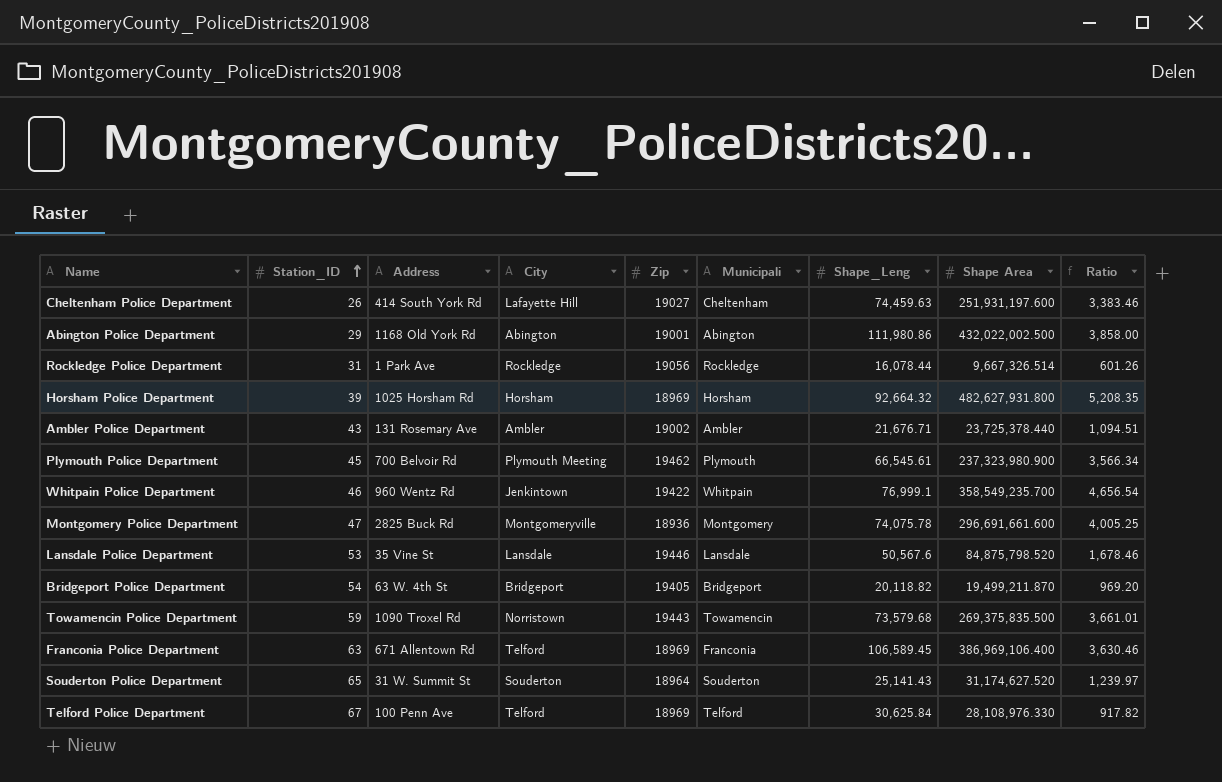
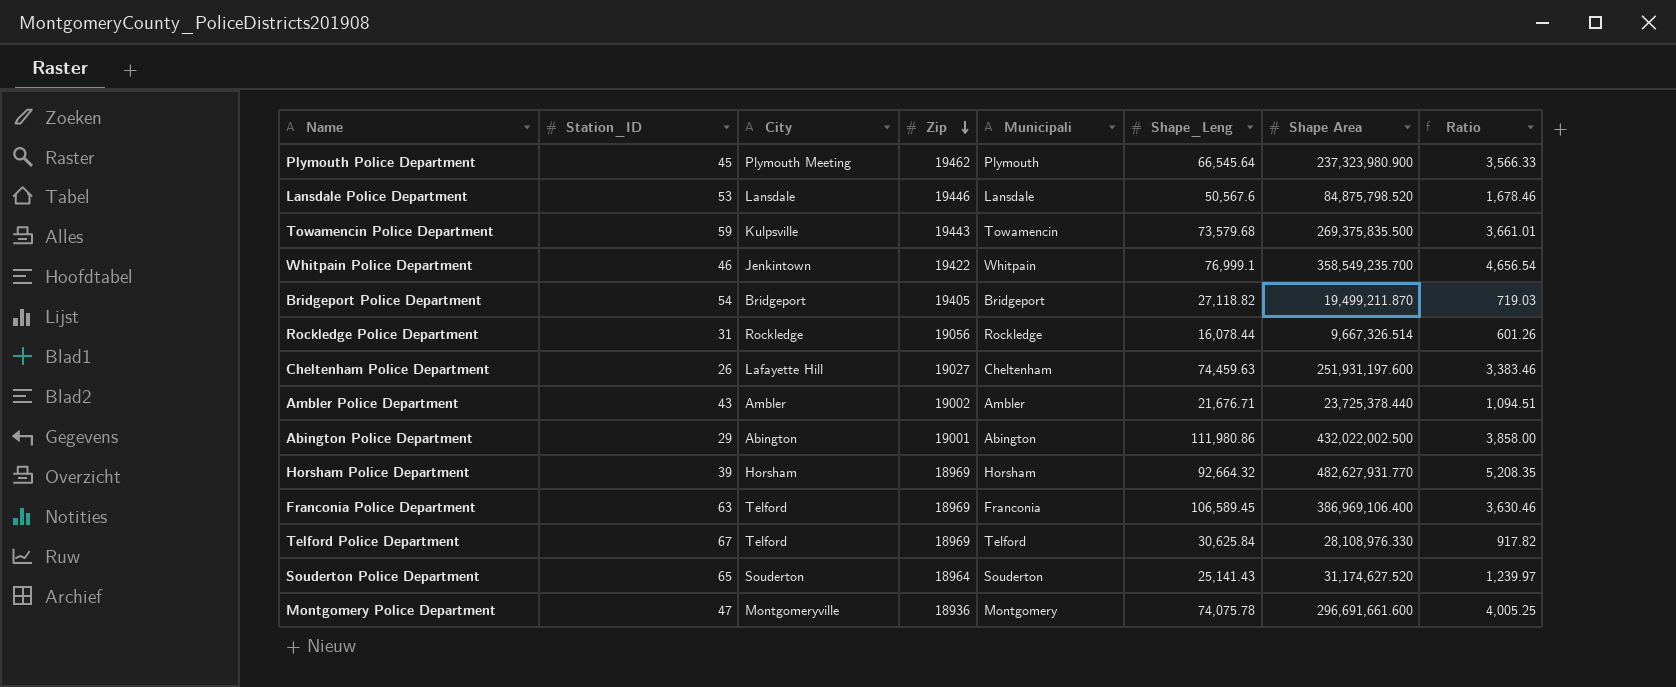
row order: Station_ID ascending -> Zip descending
column Address | position: 3 -> none
Plymouth Police Department | Shape_Leng: 66,545.61 -> 66,545.64
Plymouth Police Department | Ratio: 3,566.34 -> 3,566.33
Towamencin Police Department | City: Norristown -> Kulpsville
Bridgeport Police Department | Shape_Leng: 20,118.82 -> 27,118.82
Bridgeport Police Department | Ratio: 969.20 -> 719.03
Horsham Police Department | Shape Area: 482,627,931.800 -> 482,627,931.770

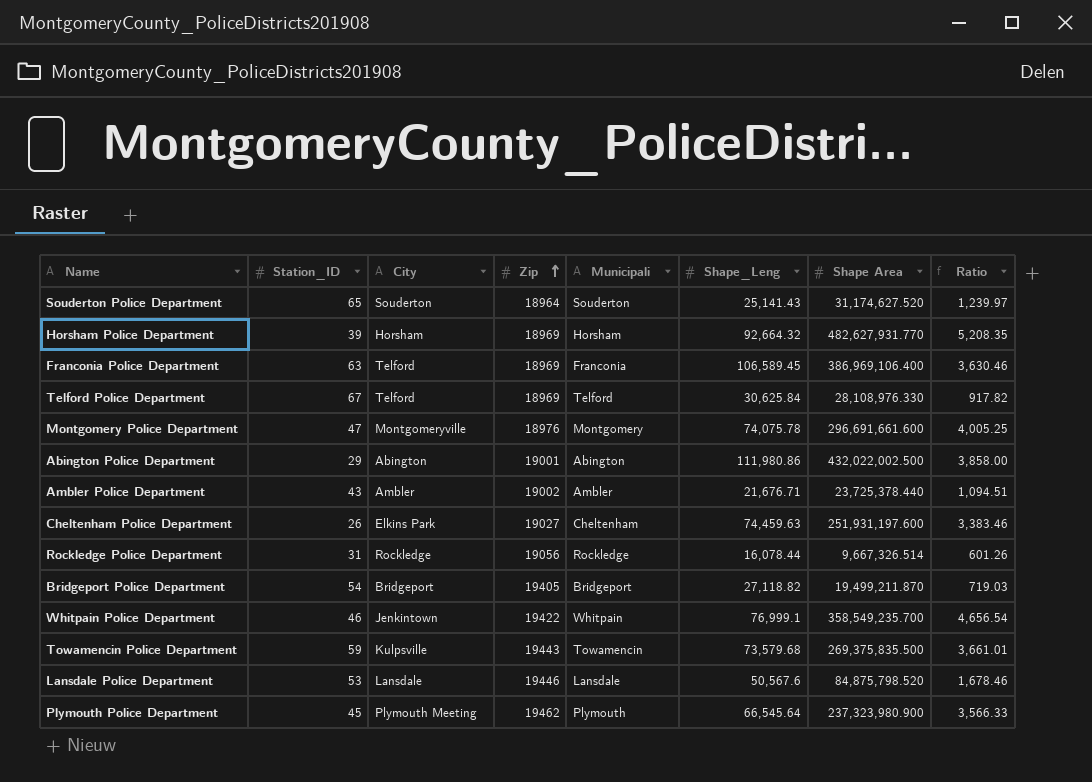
row order: Zip descending -> Zip ascending
Montgomery Police Department | Zip: 18936 -> 18976
Cheltenham Police Department | City: Lafayette Hill -> Elkins Park

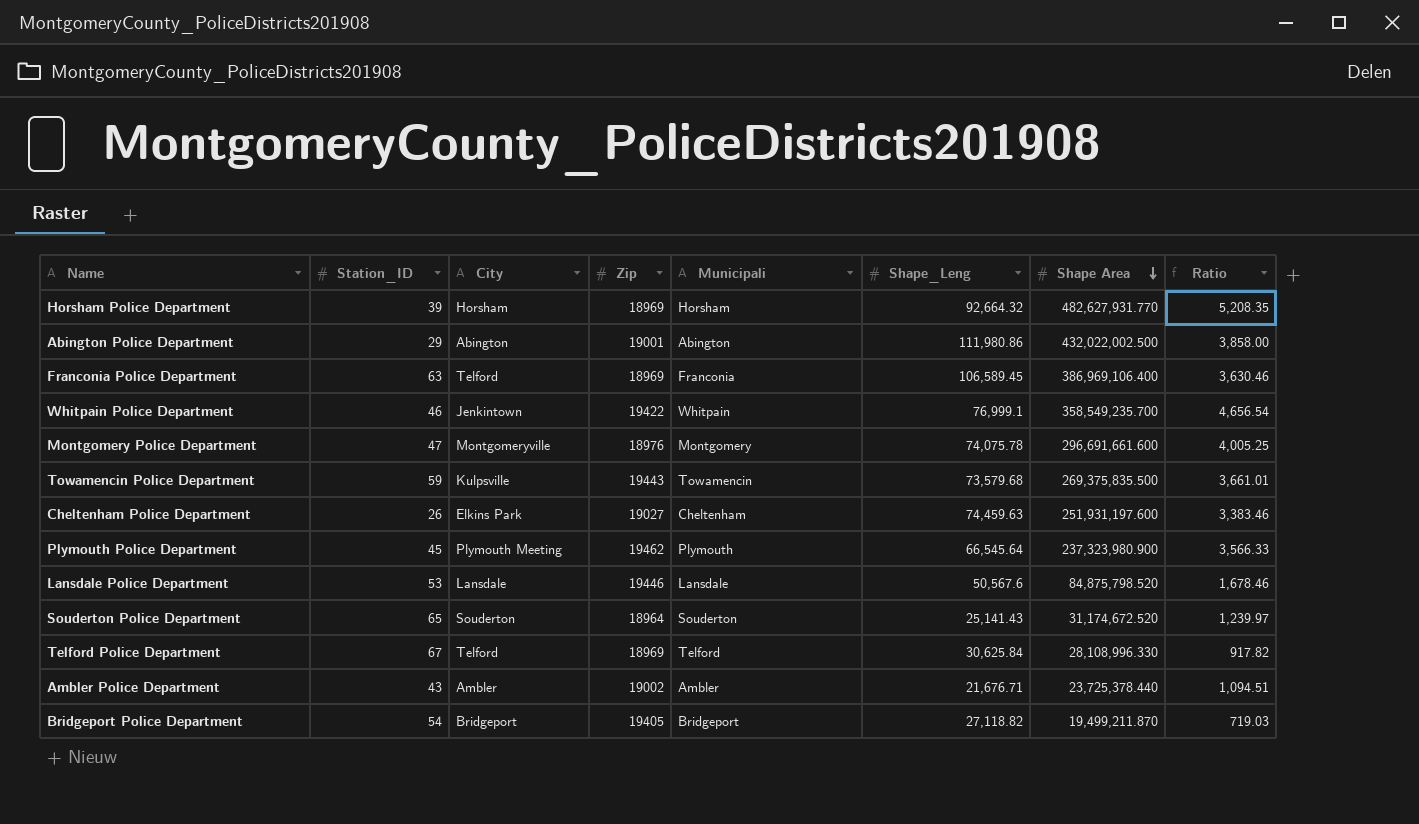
row order: Zip ascending -> Shape Area descending
row Rockledge Police Department: 31 | Rockledge | 19056 | Rockledge | 16,078.44 | 9,667,326.514 | 601.26 -> none
Souderton Police Department | Shape Area: 31,174,627.520 -> 31,174,672.520
Telford Police Department | Shape Area: 28,108,976.330 -> 28,108,996.330

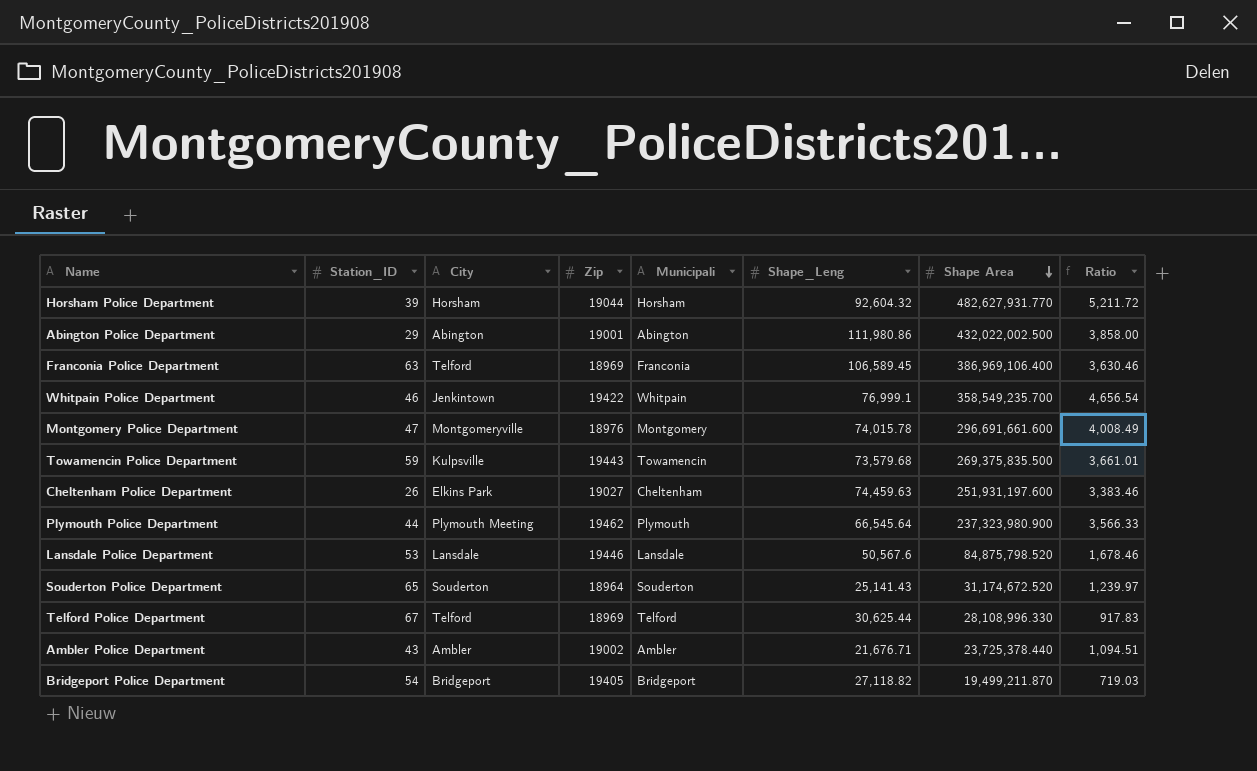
Horsham Police Department | Zip: 18969 -> 19044
Horsham Police Department | Shape_Leng: 92,664.32 -> 92,604.32
Horsham Police Department | Ratio: 5,208.35 -> 5,211.72
Montgomery Police Department | Shape_Leng: 74,075.78 -> 74,015.78
Montgomery Police Department | Ratio: 4,005.25 -> 4,008.49
Plymouth Police Department | Station_ID: 45 -> 44
Telford Police Department | Shape_Leng: 30,625.84 -> 30,625.44
Telford Police Department | Ratio: 917.82 -> 917.83

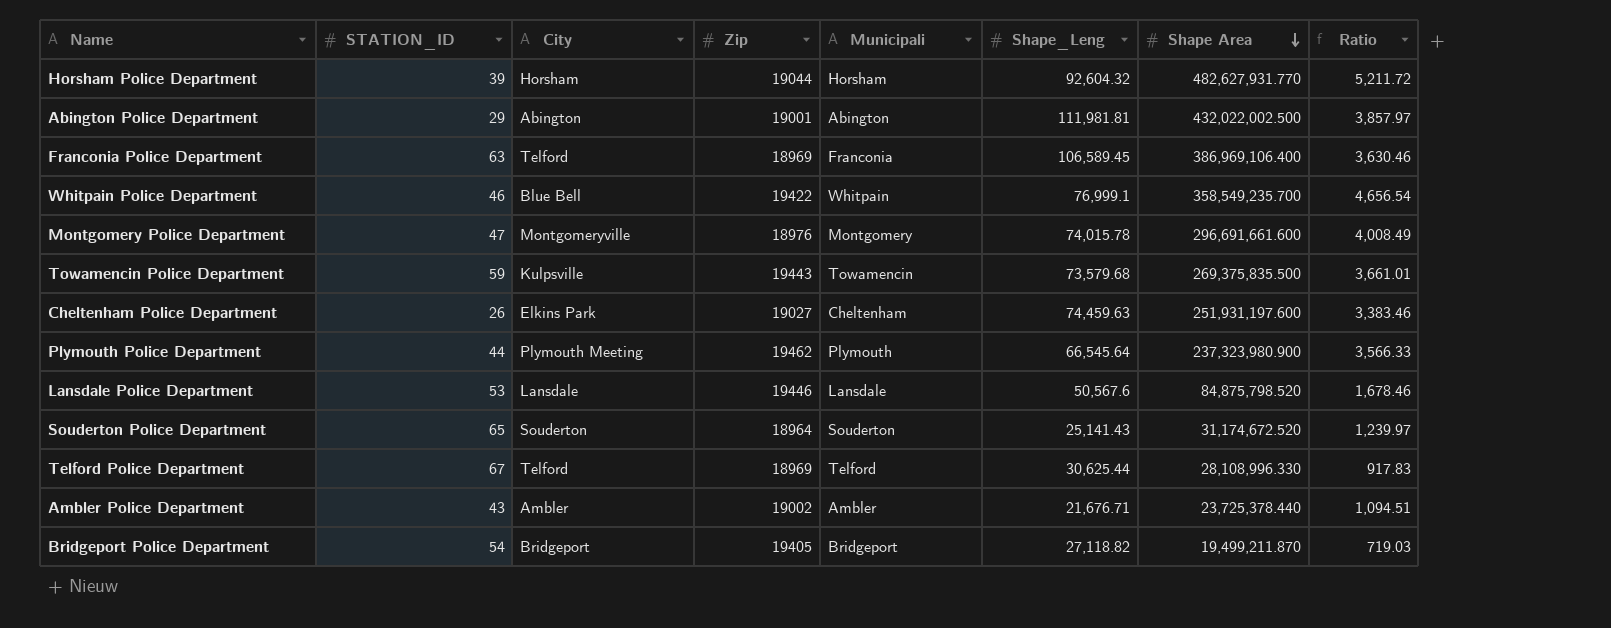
column name: Station_ID -> STATION_ID
Abington Police Department | Shape_Leng: 111,980.86 -> 111,981.81
Abington Police Department | Ratio: 3,858.00 -> 3,857.97
Whitpain Police Department | City: Jenkintown -> Blue Bell

